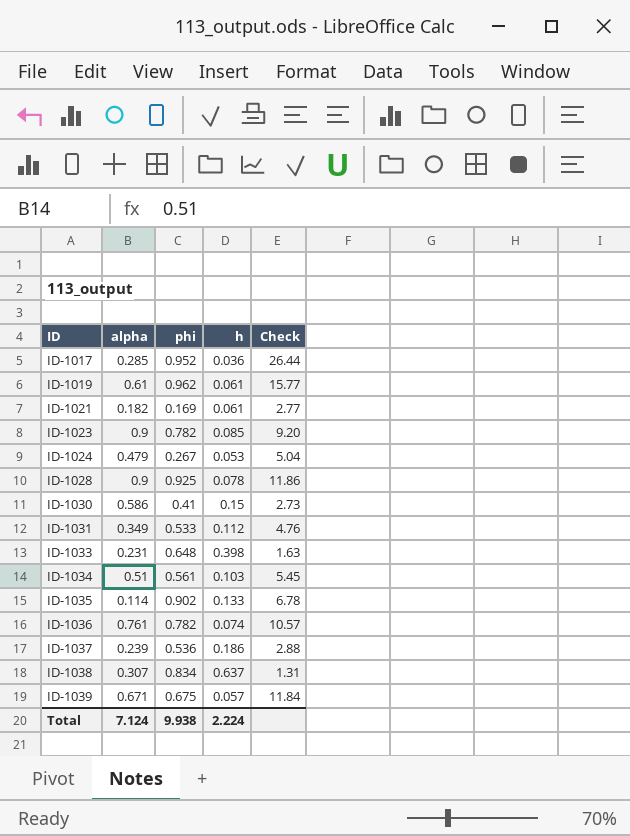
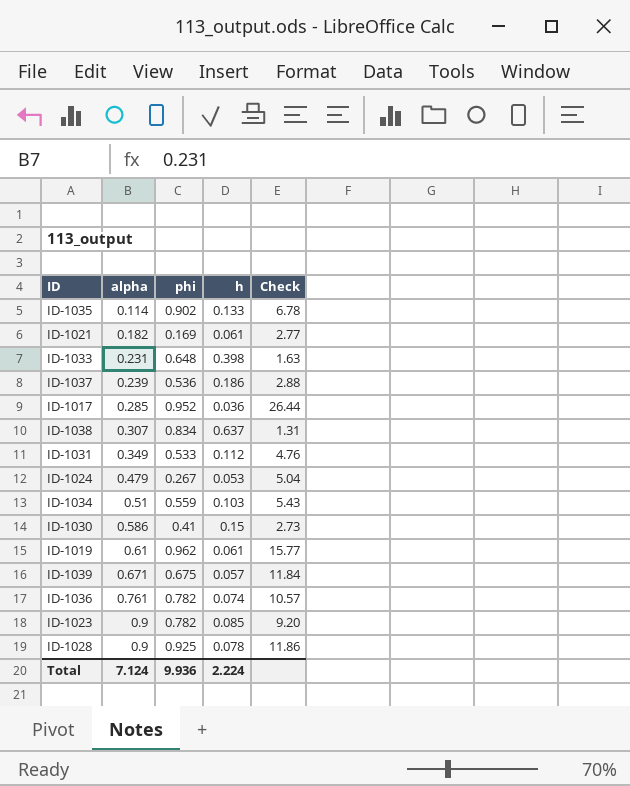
row order: ID ascending -> alpha ascending
ID-1034 | phi: 0.561 -> 0.559
ID-1034 | Check: 5.45 -> 5.43
Total | phi: 9.938 -> 9.936

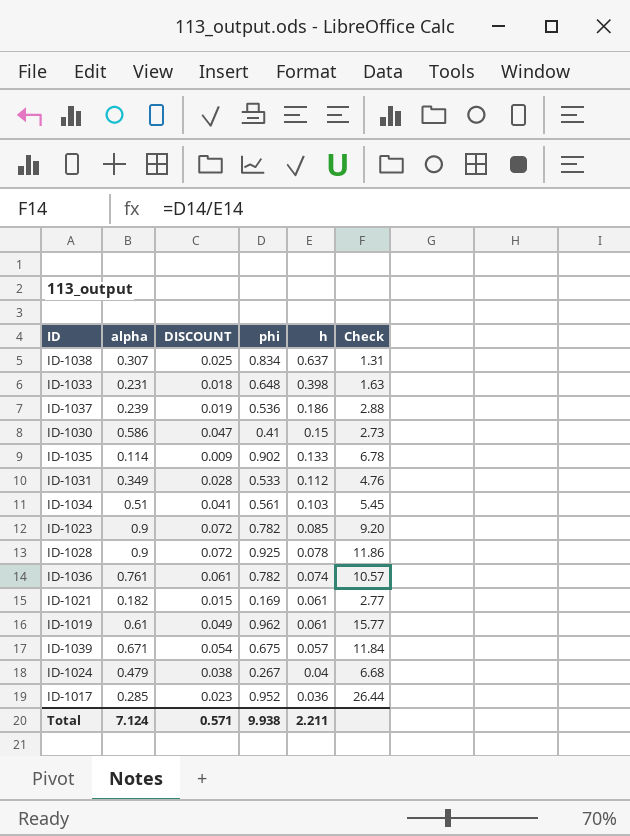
row order: alpha ascending -> h descending
column DISCOUNT | formula: none -> [alpha] * 0.08
ID-1034 | phi: 0.559 -> 0.561
ID-1034 | Check: 5.43 -> 5.45
ID-1024 | h: 0.053 -> 0.04
ID-1024 | Check: 5.04 -> 6.68
Total | phi: 9.936 -> 9.938
Total | h: 2.224 -> 2.211

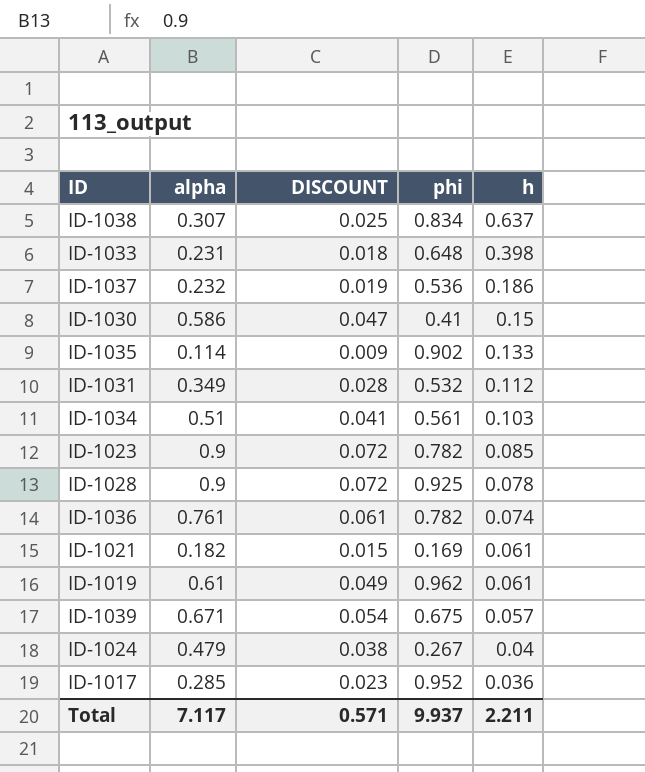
column Check | formula: [phi] / [h] -> none
ID-1037 | alpha: 0.239 -> 0.232
ID-1031 | phi: 0.533 -> 0.532
Total | alpha: 7.124 -> 7.117
Total | phi: 9.938 -> 9.937

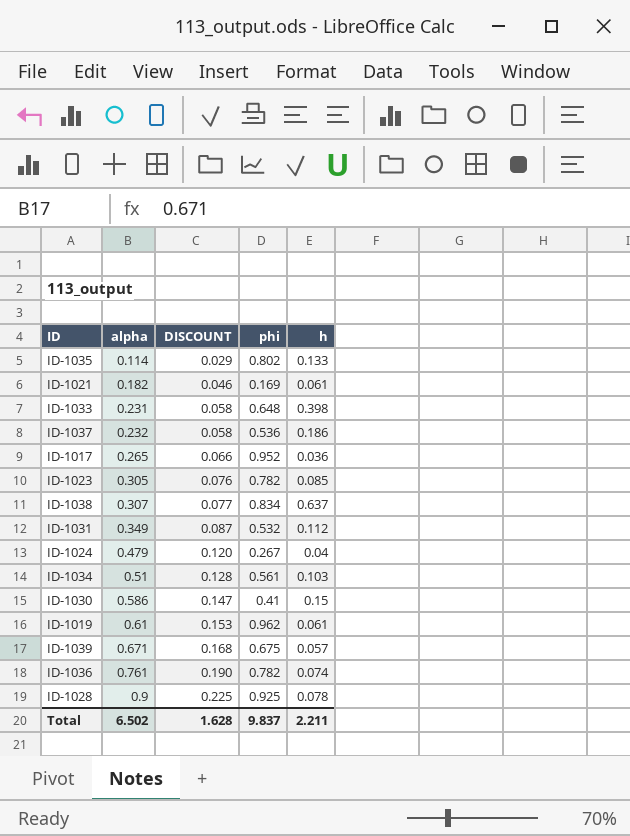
row order: h descending -> alpha ascending
column DISCOUNT | formula: [alpha] * 0.08 -> [alpha] * 0.25
ID-1035 | phi: 0.902 -> 0.802
ID-1017 | alpha: 0.285 -> 0.265
ID-1023 | alpha: 0.9 -> 0.305
Total | alpha: 7.117 -> 6.502
Total | DISCOUNT: 0.571 -> 1.628
Total | phi: 9.937 -> 9.837

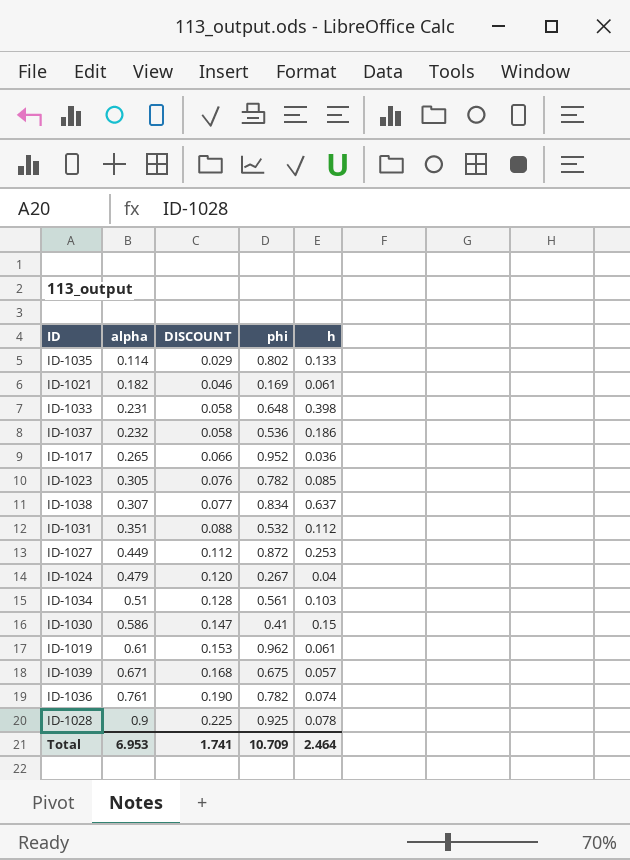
ID-1031 | alpha: 0.349 -> 0.351
ID-1031 | DISCOUNT: 0.087 -> 0.088
row ID-1027: none -> 0.449 | 0.112 | 0.872 | 0.253
Total | alpha: 6.502 -> 6.953
Total | DISCOUNT: 1.628 -> 1.741
Total | phi: 9.837 -> 10.709
Total | h: 2.211 -> 2.464

